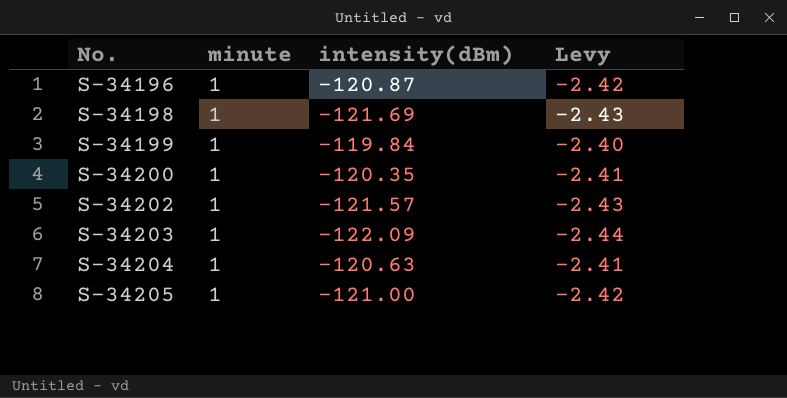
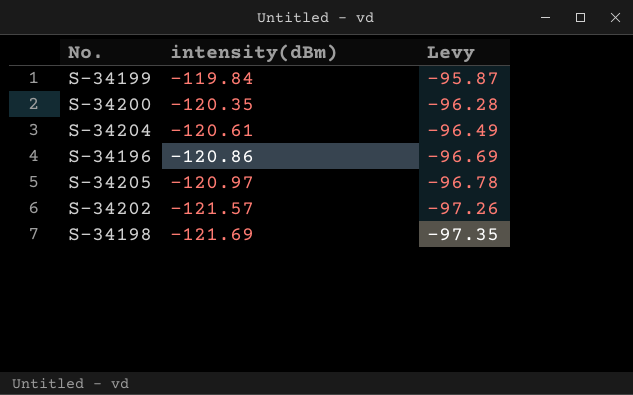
row order: No. ascending -> intensity(dBm) descending
column minute | position: 2 -> none
column Levy | formula: [intensity(dBm)] * 0.02 -> [intensity(dBm)] * 0.8
row S-34203: 1 | -122.09 | -2.44 -> none
S-34204 | intensity(dBm): -120.63 -> -120.61
S-34196 | intensity(dBm): -120.87 -> -120.86
S-34205 | intensity(dBm): -121.00 -> -120.97

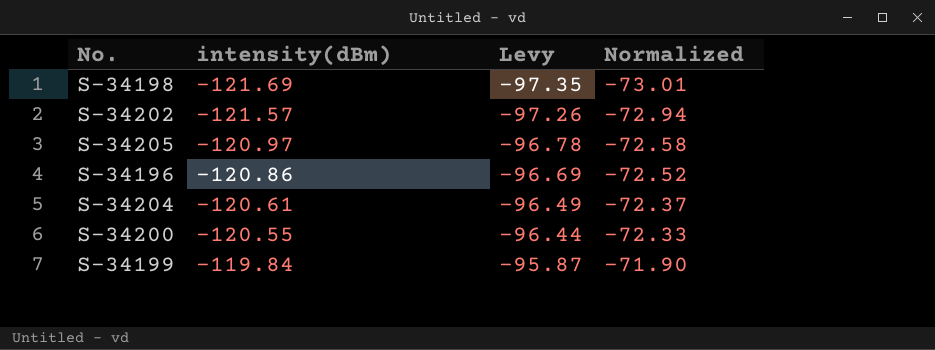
row order: intensity(dBm) descending -> intensity(dBm) ascending
column Normalized | formula: none -> [intensity(dBm)] * 0.6
S-34200 | intensity(dBm): -120.35 -> -120.55
S-34200 | Levy: -96.28 -> -96.44

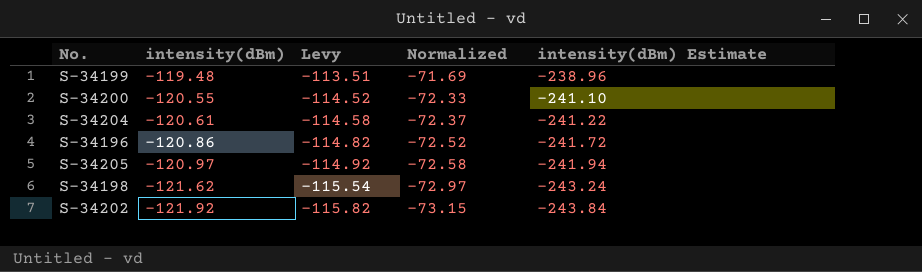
row order: intensity(dBm) ascending -> intensity(dBm) descending
column Levy | formula: [intensity(dBm)] * 0.8 -> [intensity(dBm)] * 0.95
column intensity(dBm) Estimate | formula: none -> [intensity(dBm)] * 2
S-34199 | intensity(dBm): -119.84 -> -119.48
S-34199 | Normalized: -71.90 -> -71.69
S-34198 | intensity(dBm): -121.69 -> -121.62
S-34198 | Normalized: -73.01 -> -72.97
S-34202 | intensity(dBm): -121.57 -> -121.92
S-34202 | Normalized: -72.94 -> -73.15

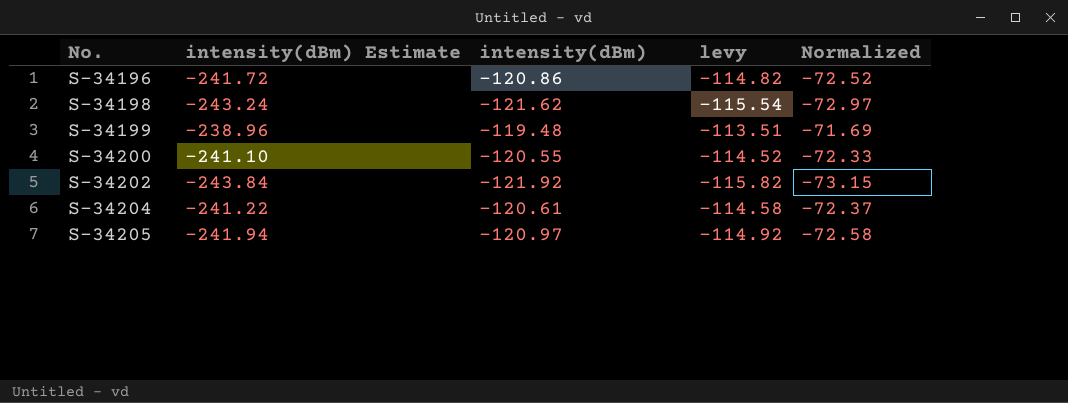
row order: intensity(dBm) descending -> No. ascending
column intensity(dBm) Estimate | position: 5 -> 2
column name: Levy -> levy

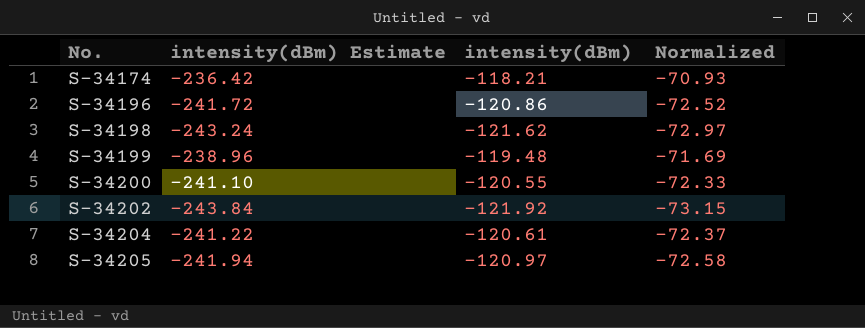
column levy | formula: [intensity(dBm)] * 0.95 -> none
row S-34174: none -> -236.42 | -118.21 | -70.93

